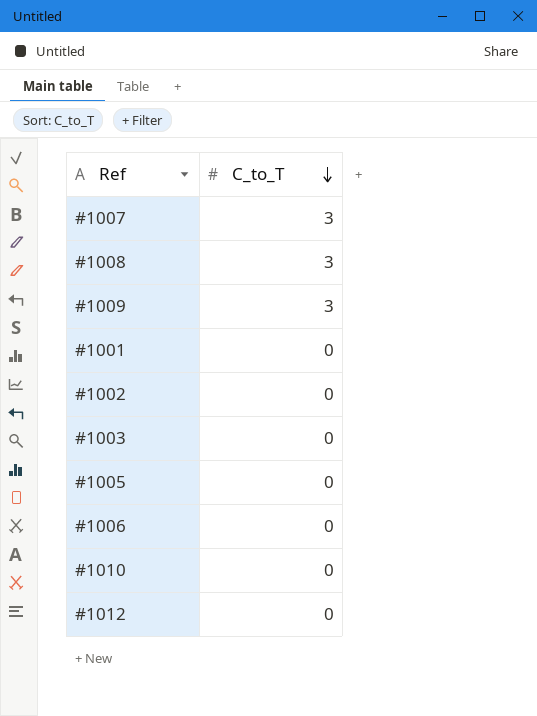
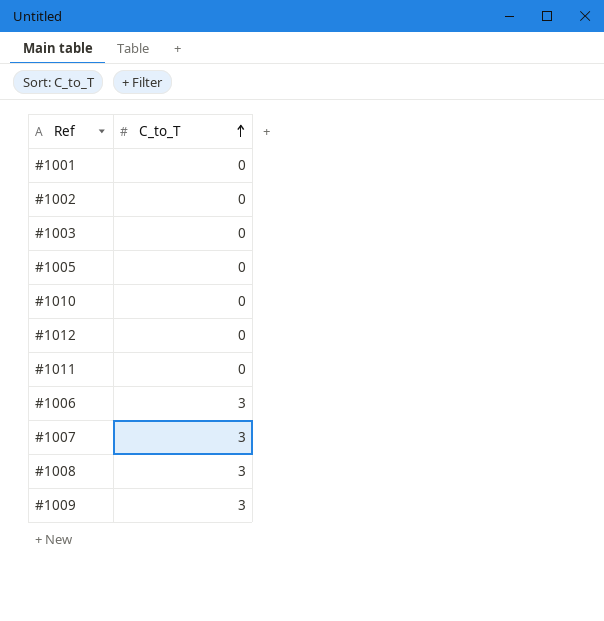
row order: C_to_T descending -> C_to_T ascending
row #1011: none -> 0
#1006 | C_to_T: 0 -> 3

